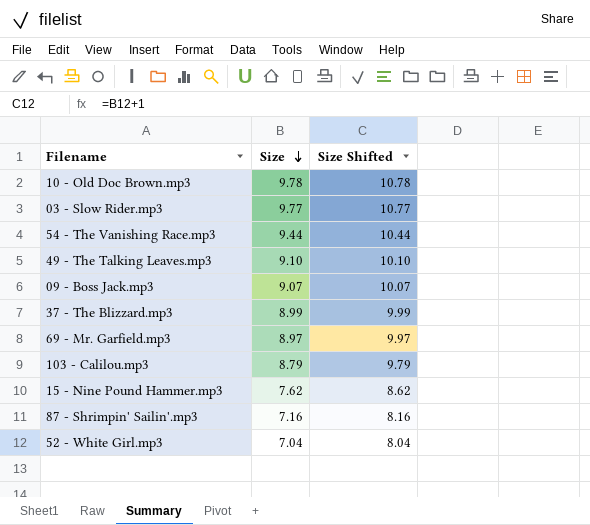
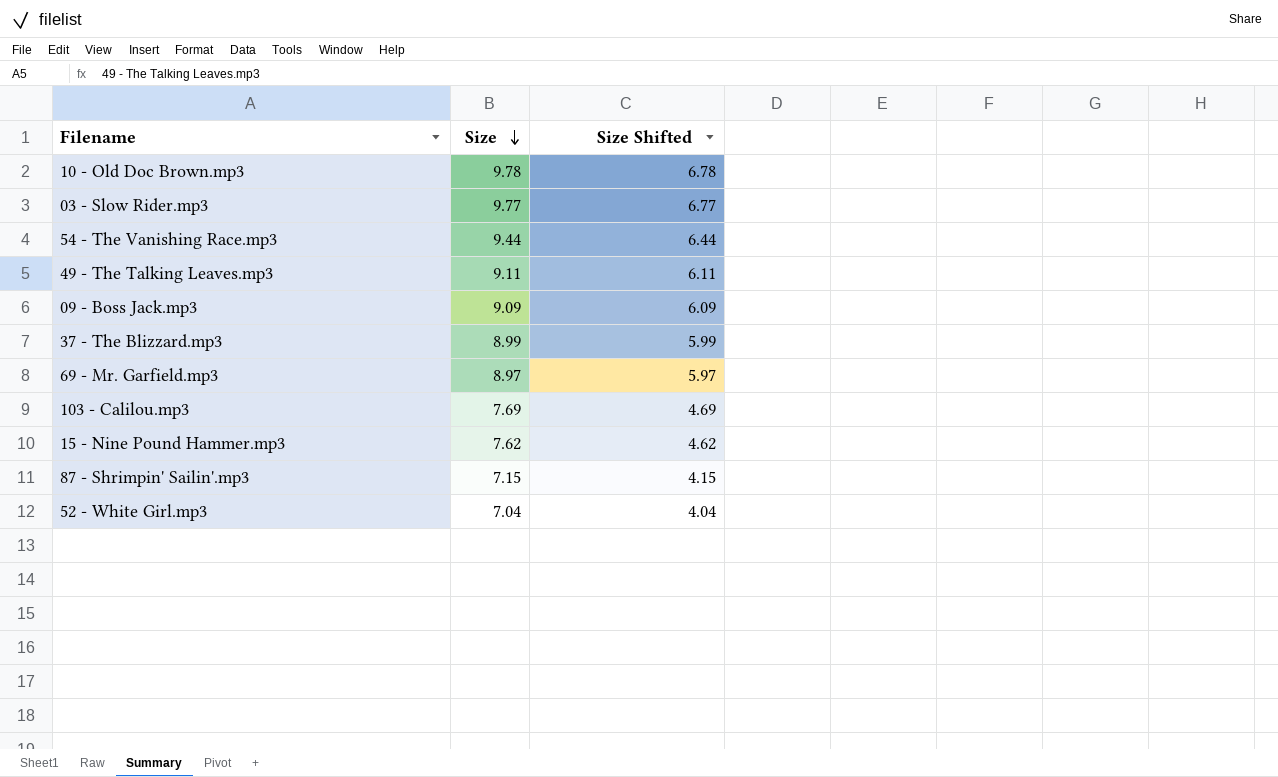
column Size Shifted | formula: [Size] + 1 -> [Size] - 3
49 - The Talking Leaves.mp3 | Size: 9.10 -> 9.11
09 - Boss Jack.mp3 | Size: 9.07 -> 9.09
103 - Calilou.mp3 | Size: 8.79 -> 7.69
87 - Shrimpin' Sailin'.mp3 | Size: 7.16 -> 7.15

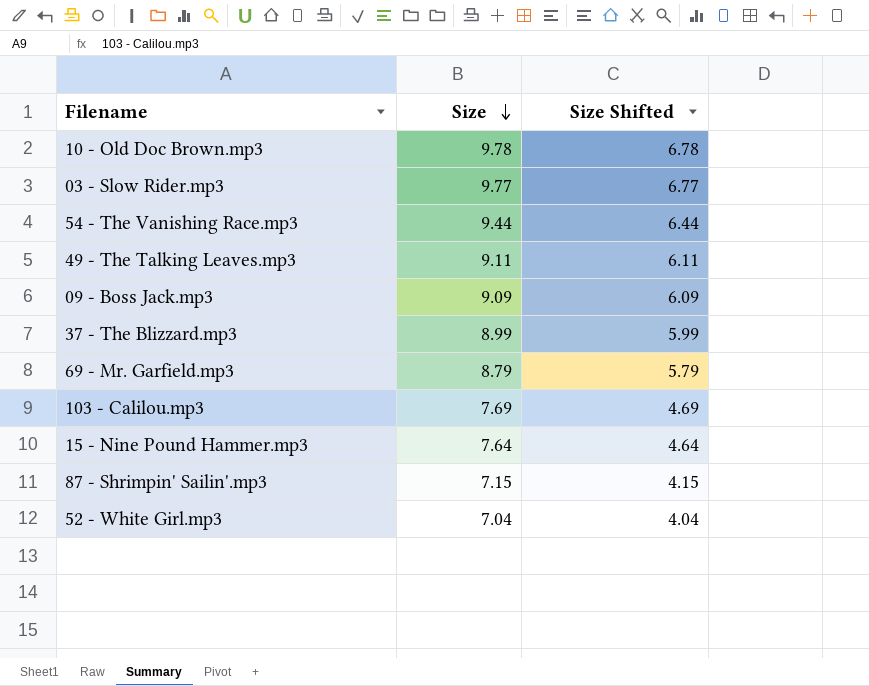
69 - Mr. Garfield.mp3 | Size: 8.97 -> 8.79
69 - Mr. Garfield.mp3 | Size Shifted: 5.97 -> 5.79
15 - Nine Pound Hammer.mp3 | Size: 7.62 -> 7.64
15 - Nine Pound Hammer.mp3 | Size Shifted: 4.62 -> 4.64

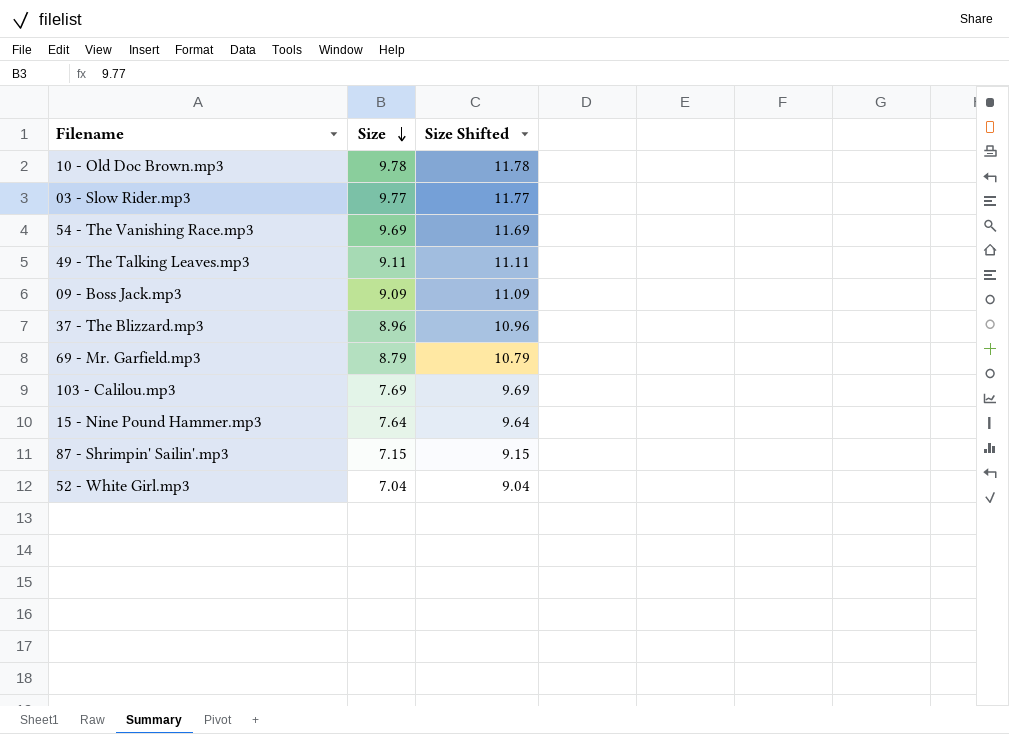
column Size Shifted | formula: [Size] - 3 -> [Size] + 2
54 - The Vanishing Race.mp3 | Size: 9.44 -> 9.69
37 - The Blizzard.mp3 | Size: 8.99 -> 8.96

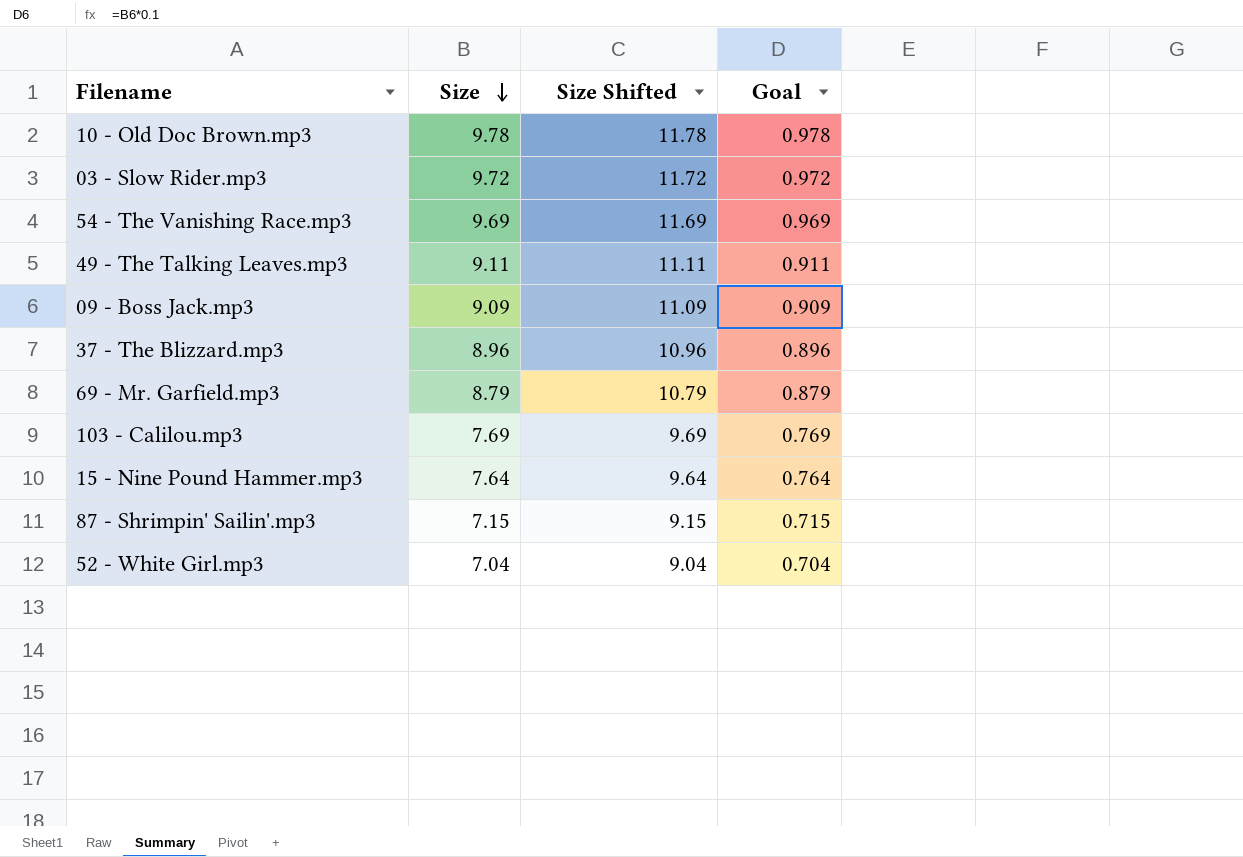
column Goal | formula: none -> [Size] * 0.1
03 - Slow Rider.mp3 | Size: 9.77 -> 9.72
03 - Slow Rider.mp3 | Size Shifted: 11.77 -> 11.72

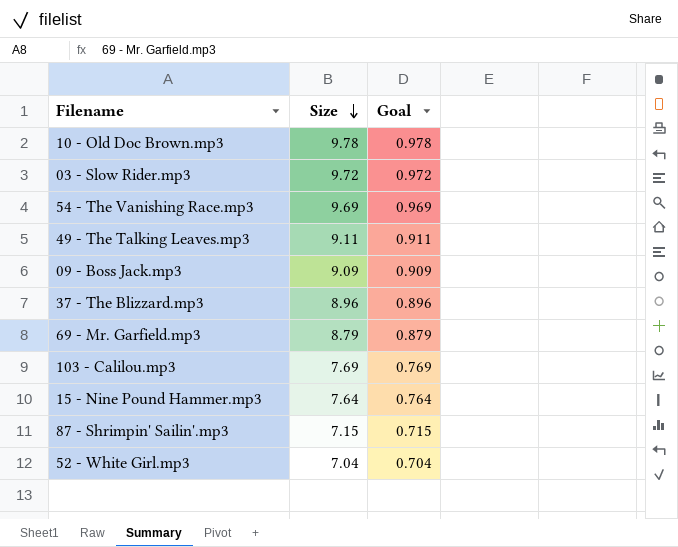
column Size Shifted | formula: [Size] + 2 -> none

